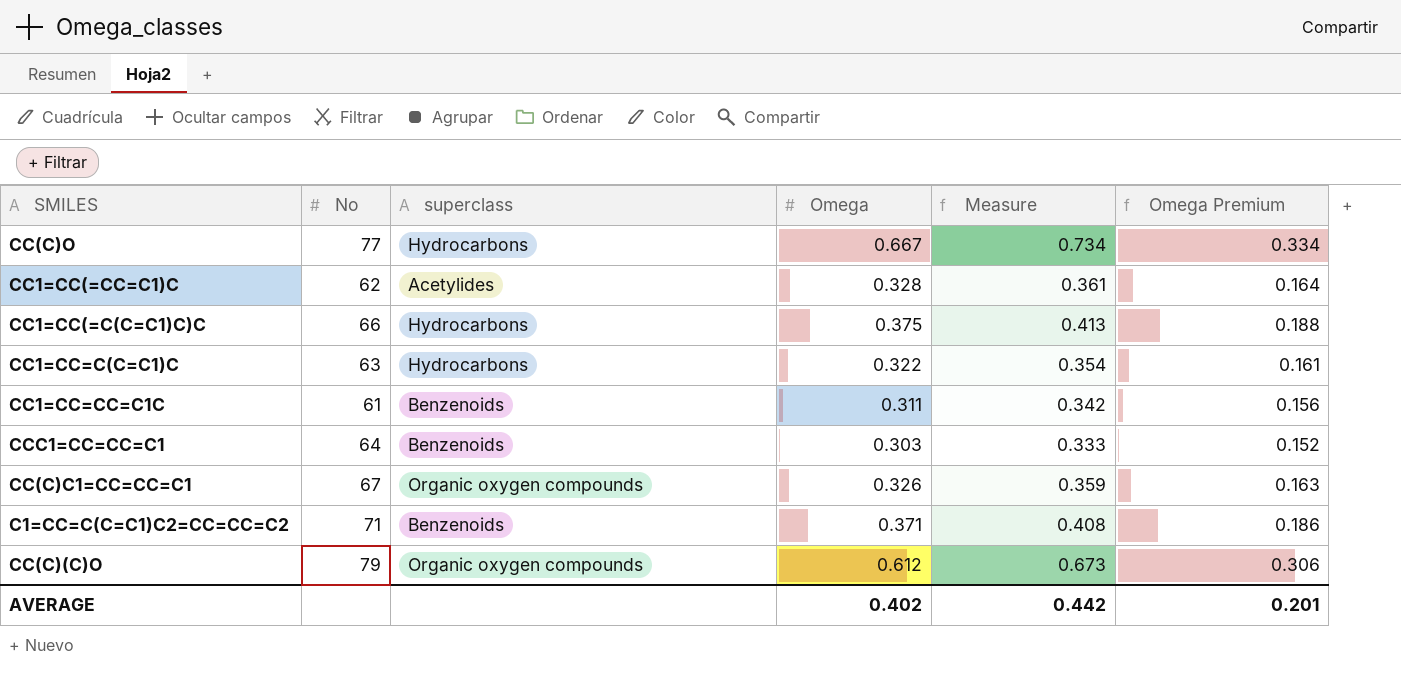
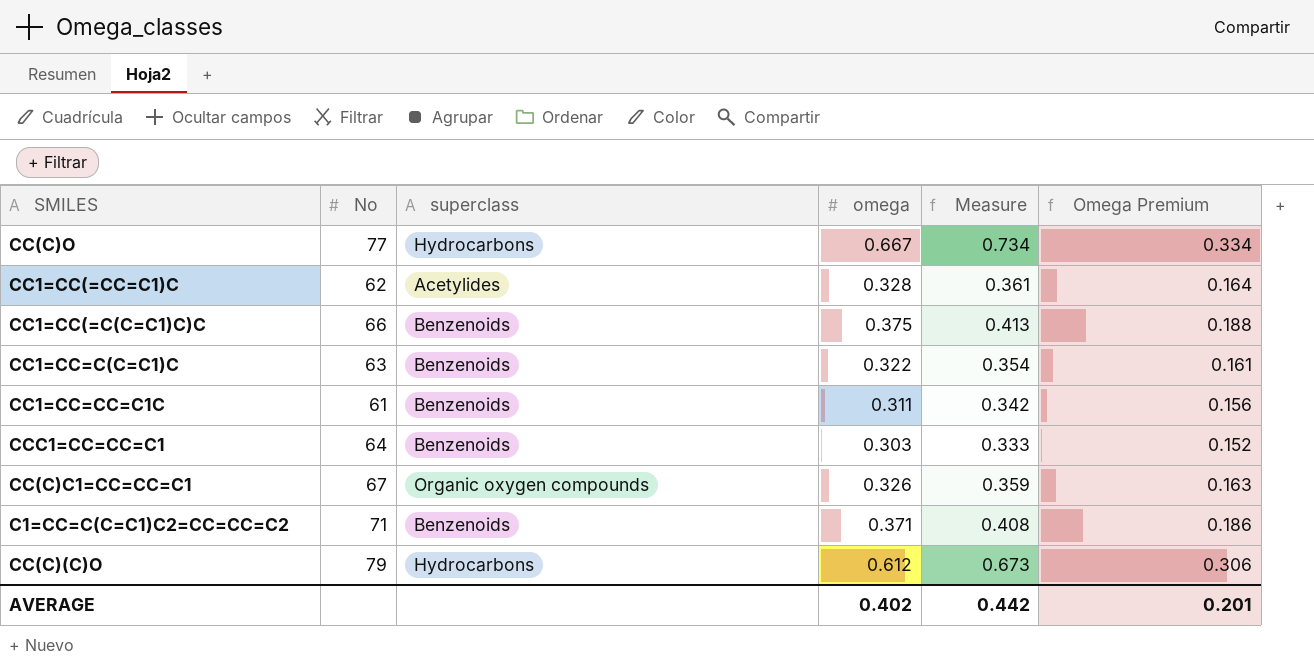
column name: Omega -> omega
CC1=CC(=C(C=C1)C)C | superclass: Hydrocarbons -> Benzenoids
CC1=CC=C(C=C1)C | superclass: Hydrocarbons -> Benzenoids
CC(C)(C)O | superclass: Organic oxygen compounds -> Hydrocarbons

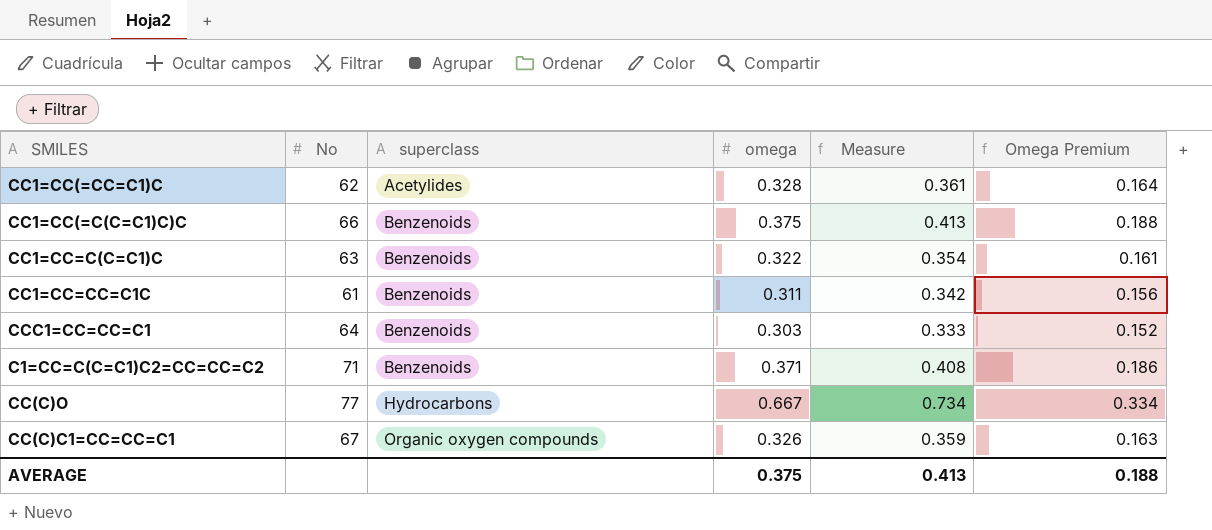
row order: none -> superclass ascending
row CC(C)(C)O: 79 | Hydrocarbons | 0.612 | 0.673 | 0.306 -> none
AVERAGE | omega: 0.402 -> 0.375
AVERAGE | Measure: 0.442 -> 0.413
AVERAGE | Omega Premium: 0.201 -> 0.188

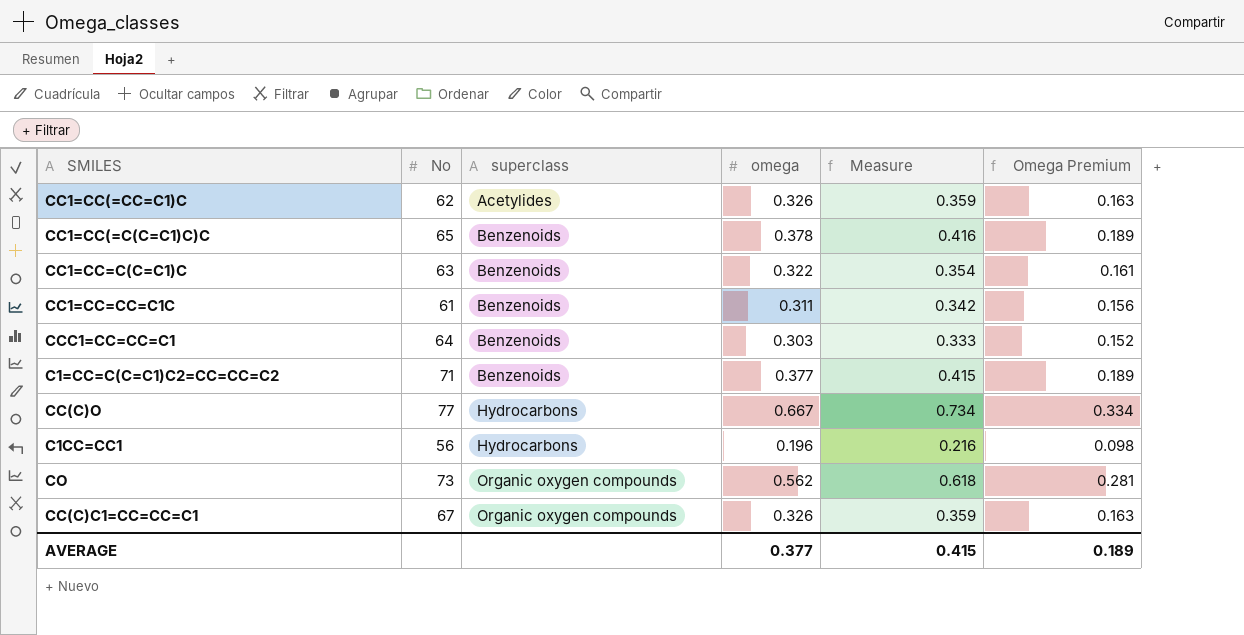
CC1=CC(=CC=C1)C | omega: 0.328 -> 0.326
CC1=CC(=CC=C1)C | Measure: 0.361 -> 0.359
CC1=CC(=CC=C1)C | Omega Premium: 0.164 -> 0.163
CC1=CC(=C(C=C1)C)C | No: 66 -> 65
CC1=CC(=C(C=C1)C)C | omega: 0.375 -> 0.378
CC1=CC(=C(C=C1)C)C | Measure: 0.413 -> 0.416
CC1=CC(=C(C=C1)C)C | Omega Premium: 0.188 -> 0.189
C1=CC=C(C=C1)C2=CC=CC=C2 | omega: 0.371 -> 0.377
C1=CC=C(C=C1)C2=CC=CC=C2 | Measure: 0.408 -> 0.415
C1=CC=C(C=C1)C2=CC=CC=C2 | Omega Premium: 0.186 -> 0.189
row C1CC=CC1: none -> 56 | Hydrocarbons | 0.196 | 0.216 | 0.098
row CO: none -> 73 | Organic oxygen compounds | 0.562 | 0.618 | 0.281
AVERAGE | omega: 0.375 -> 0.377
AVERAGE | Measure: 0.413 -> 0.415
AVERAGE | Omega Premium: 0.188 -> 0.189

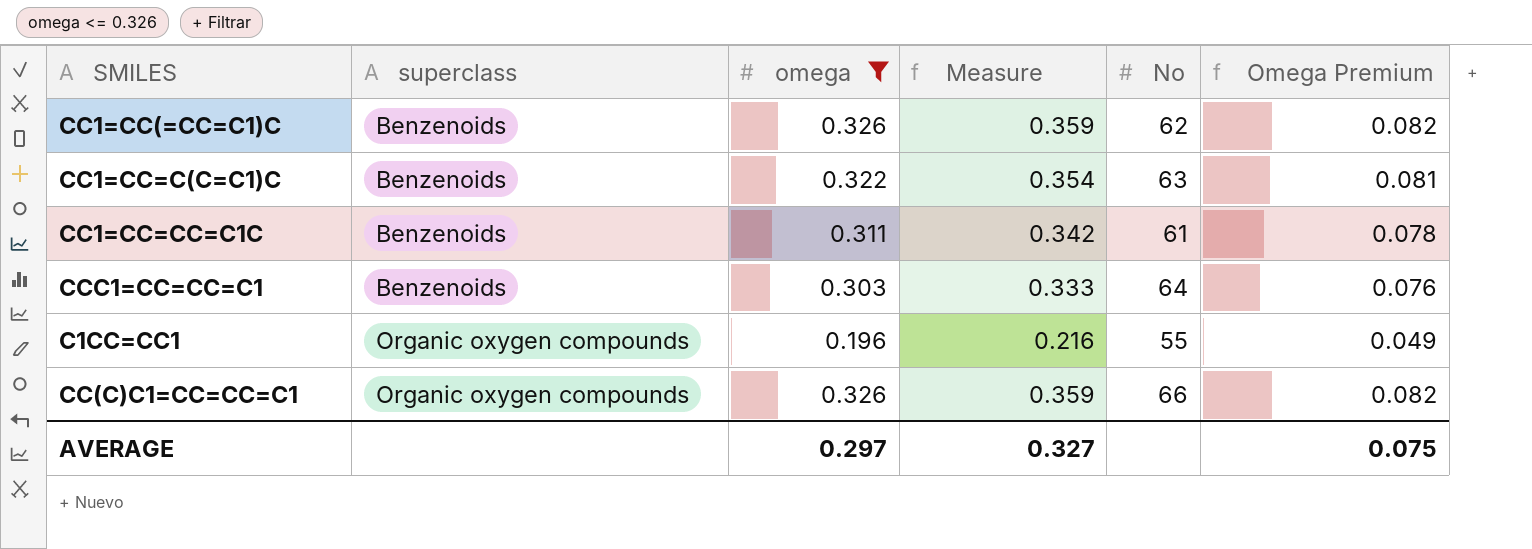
filter: none -> omega <= 0.326
column No | position: 2 -> 5
column Omega Premium | formula: [omega] * 0.5 -> [omega] * 0.25
CC1=CC(=CC=C1)C | superclass: Acetylides -> Benzenoids
C1CC=CC1 | superclass: Hydrocarbons -> Organic oxygen compounds
C1CC=CC1 | No: 56 -> 55
CC(C)C1=CC=CC=C1 | No: 67 -> 66
AVERAGE | omega: 0.377 -> 0.297
AVERAGE | Measure: 0.415 -> 0.327
AVERAGE | Omega Premium: 0.189 -> 0.075

